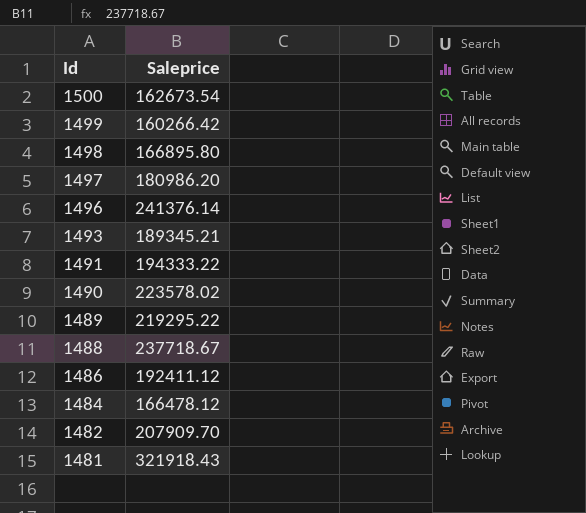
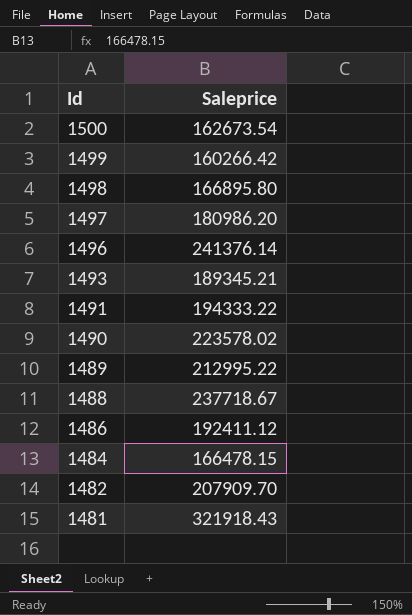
1489 | Saleprice: 219295.22 -> 212995.22
1484 | Saleprice: 166478.12 -> 166478.15

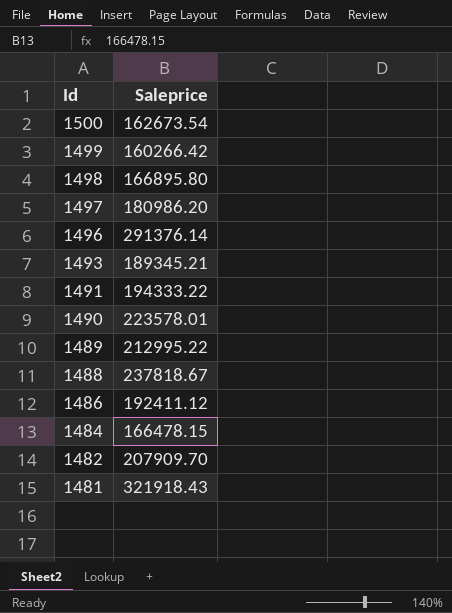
1496 | Saleprice: 241376.14 -> 291376.14
1490 | Saleprice: 223578.02 -> 223578.01
1488 | Saleprice: 237718.67 -> 237818.67

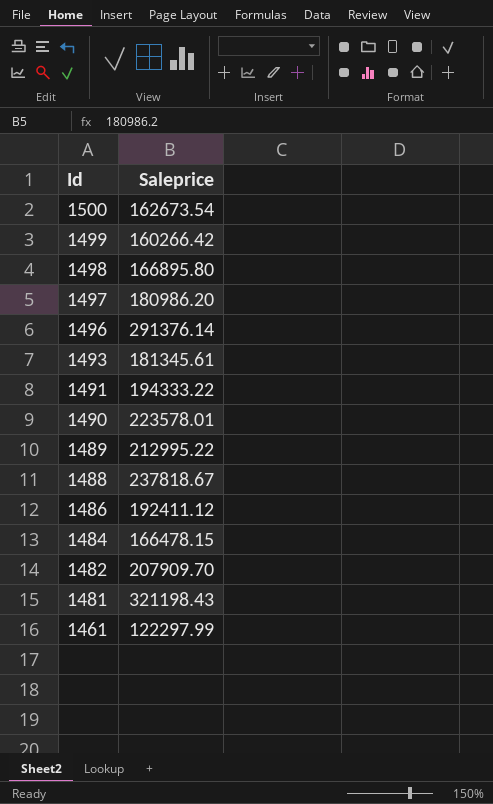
1493 | Saleprice: 189345.21 -> 181345.61
1481 | Saleprice: 321918.43 -> 321198.43
row 1461: none -> 122297.99

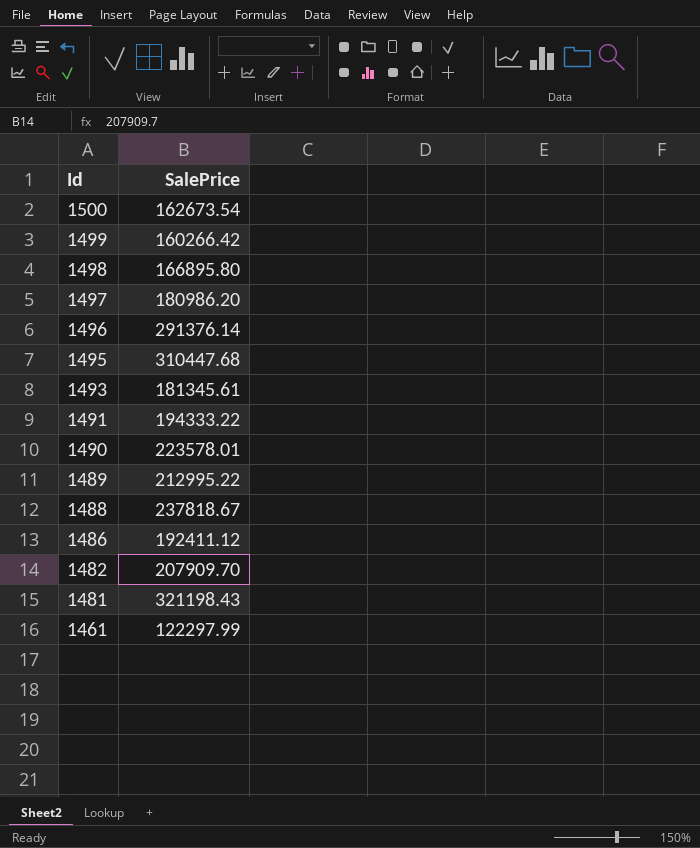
column name: Saleprice -> SalePrice
row 1484: 166478.15 -> none
row 1495: none -> 310447.68

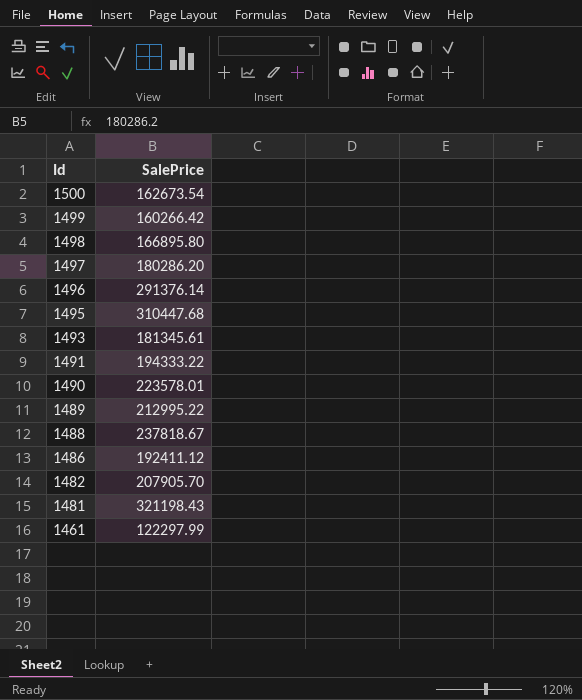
1497 | SalePrice: 180986.20 -> 180286.20
1482 | SalePrice: 207909.70 -> 207905.70

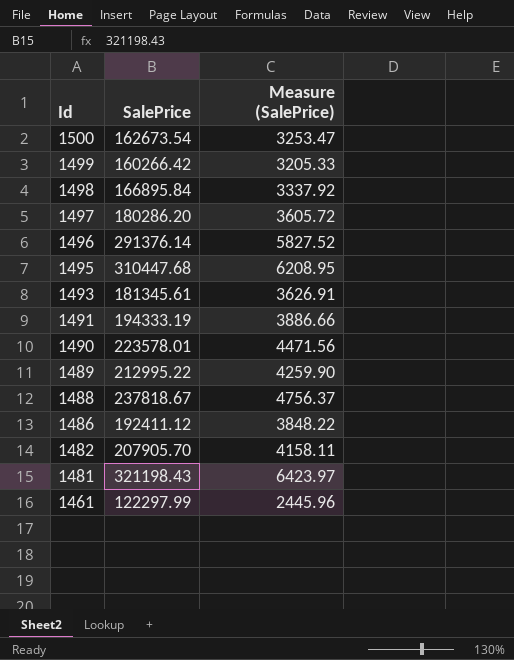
column Measure (SalePrice) | formula: none -> [SalePrice] * 0.02
1498 | SalePrice: 166895.80 -> 166895.84
1491 | SalePrice: 194333.22 -> 194333.19

